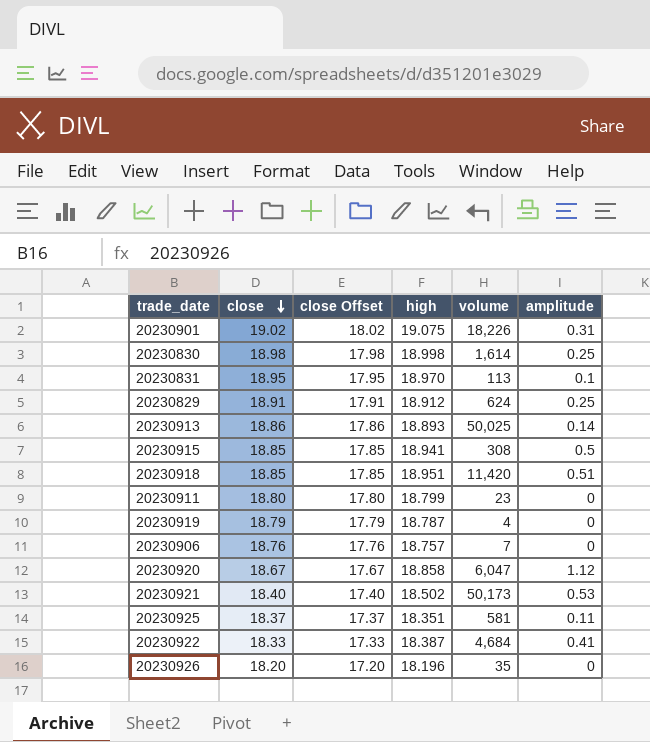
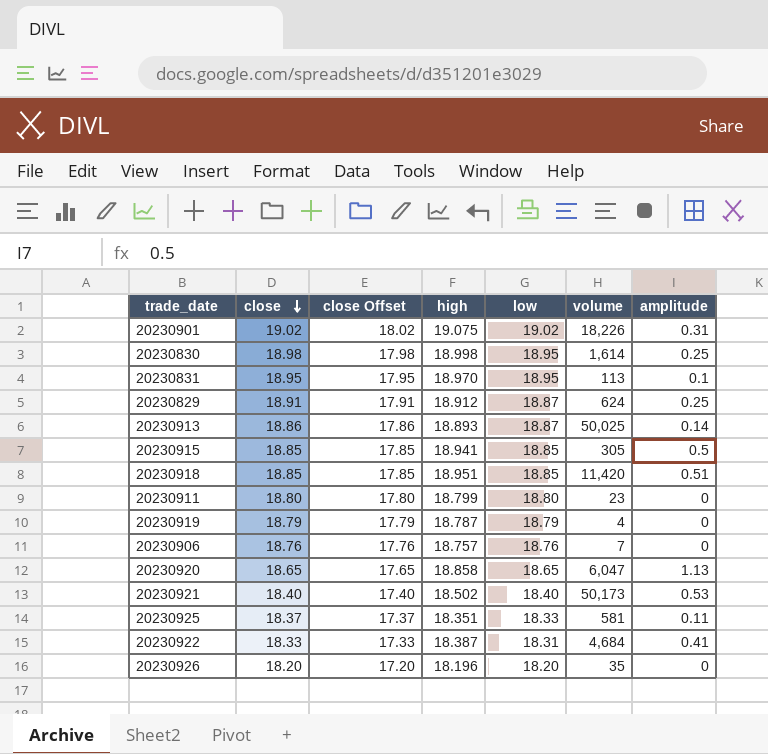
column low | position: none -> 5
20230915 | volume: 308 -> 305
20230920 | close: 18.67 -> 18.65
20230920 | close Offset: 17.67 -> 17.65
20230920 | amplitude: 1.12 -> 1.13

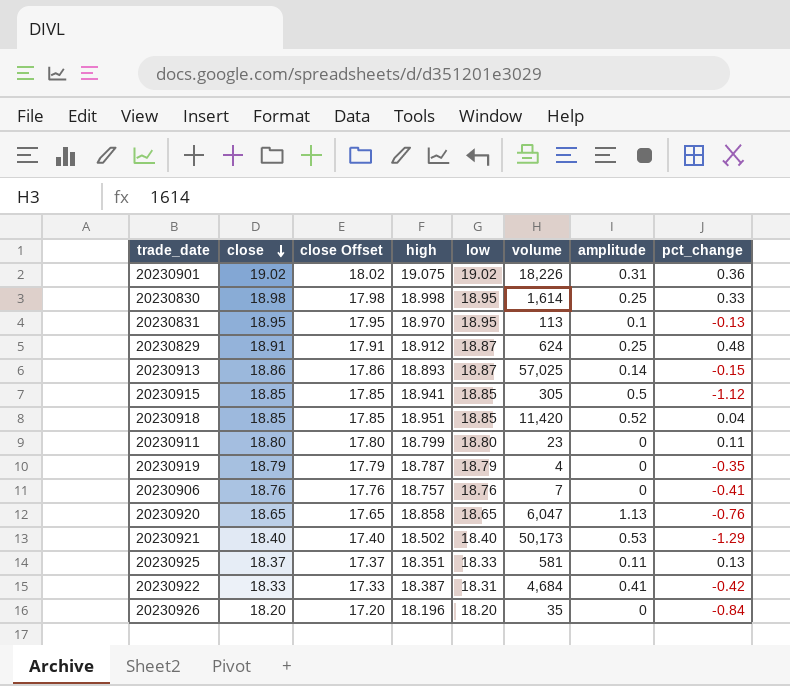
column pct_change | position: none -> 8
20230913 | volume: 50,025 -> 57,025
20230918 | amplitude: 0.51 -> 0.52

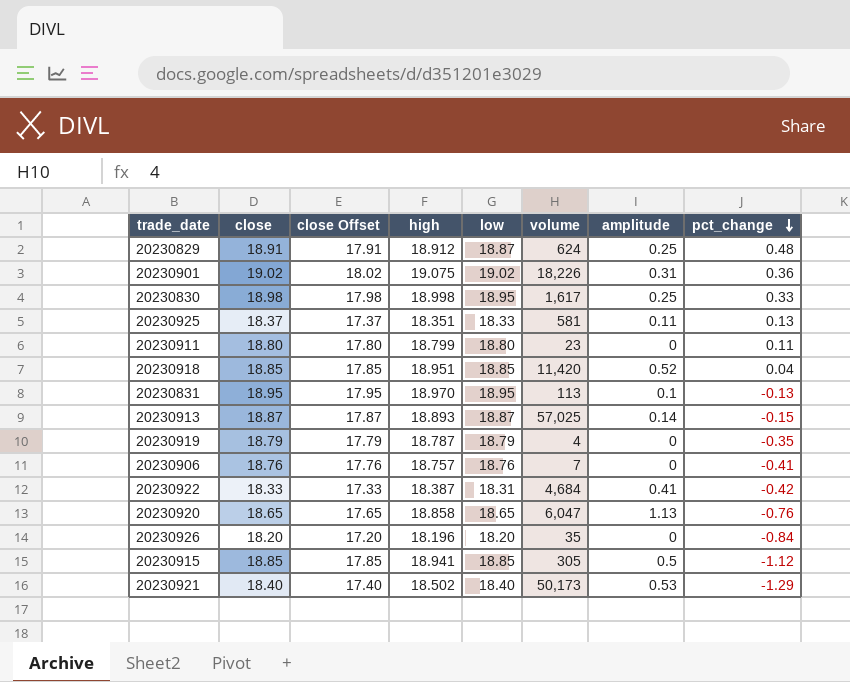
row order: close descending -> pct_change descending
20230830 | volume: 1,614 -> 1,617
20230913 | close: 18.86 -> 18.87
20230913 | close Offset: 17.86 -> 17.87

